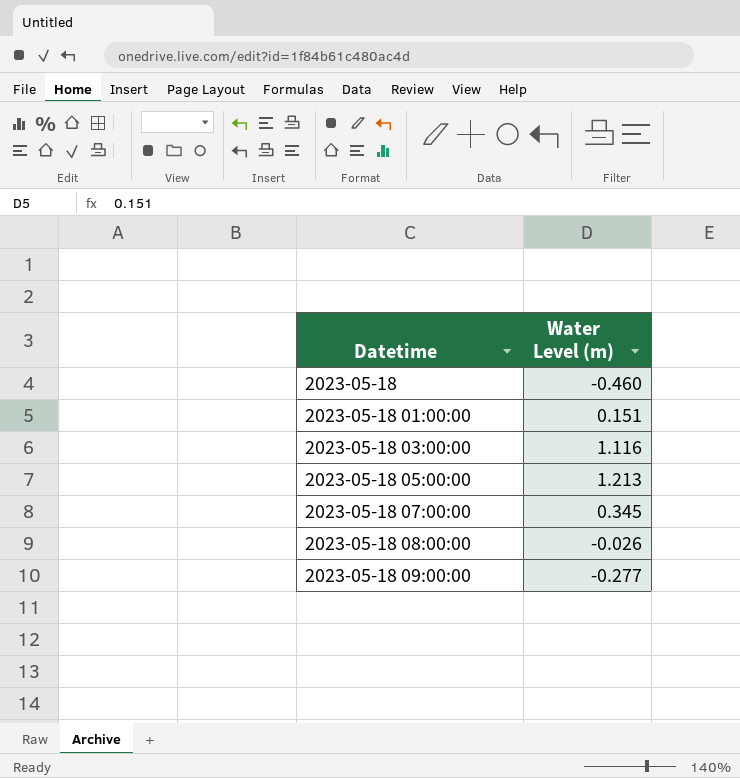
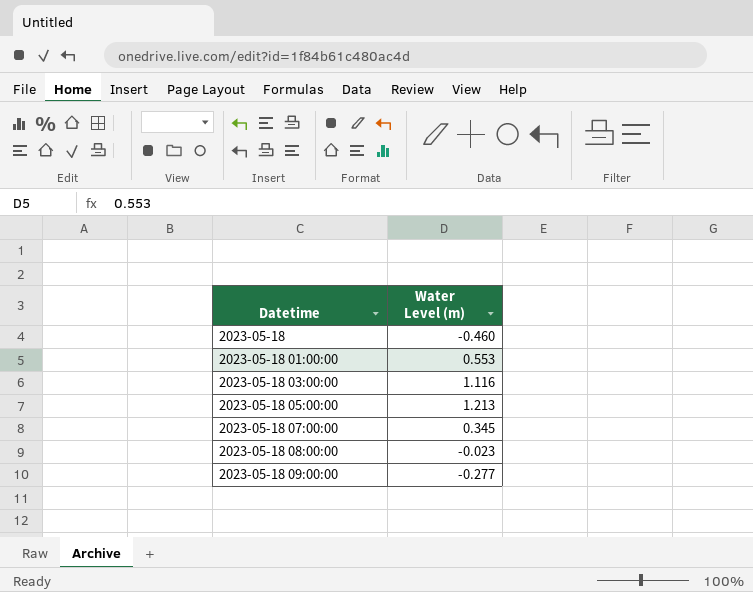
2023-05-18 01:00:00 | Water Level (m): 0.151 -> 0.553
2023-05-18 08:00:00 | Water Level (m): -0.026 -> -0.023

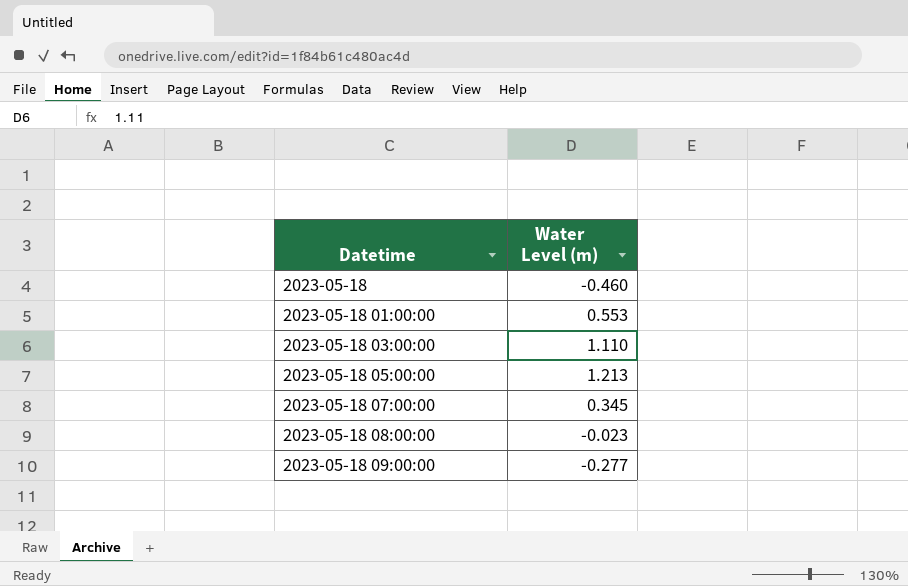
2023-05-18 03:00:00 | Water Level (m): 1.116 -> 1.110

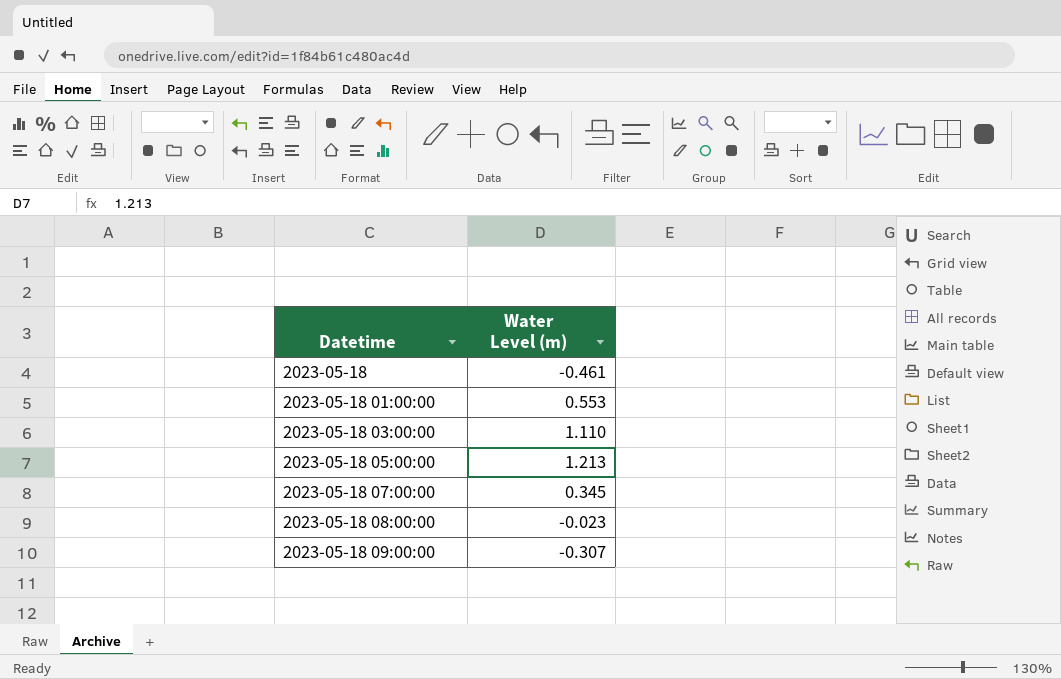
2023-05-18 | Water Level (m): -0.460 -> -0.461
2023-05-18 09:00:00 | Water Level (m): -0.277 -> -0.307

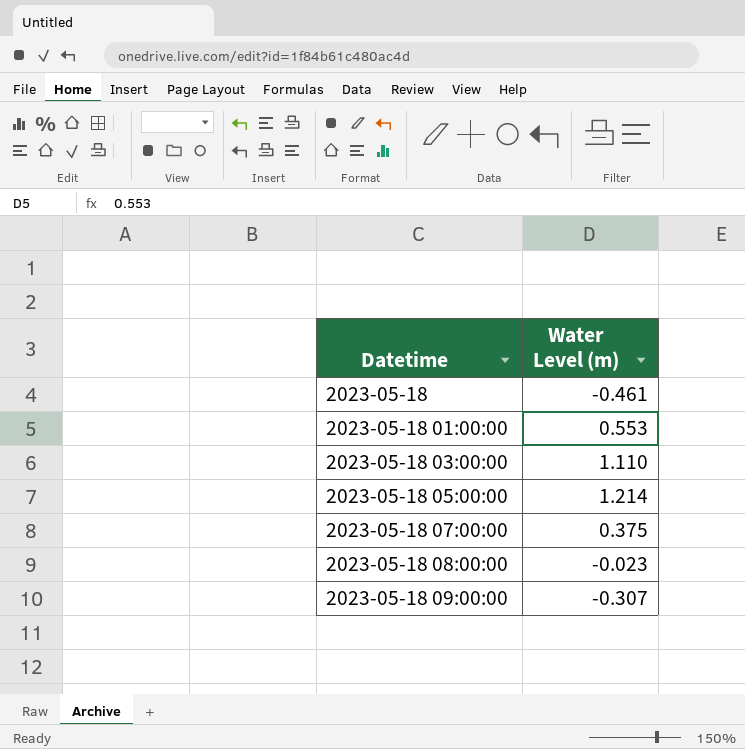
2023-05-18 05:00:00 | Water Level (m): 1.213 -> 1.214
2023-05-18 07:00:00 | Water Level (m): 0.345 -> 0.375

